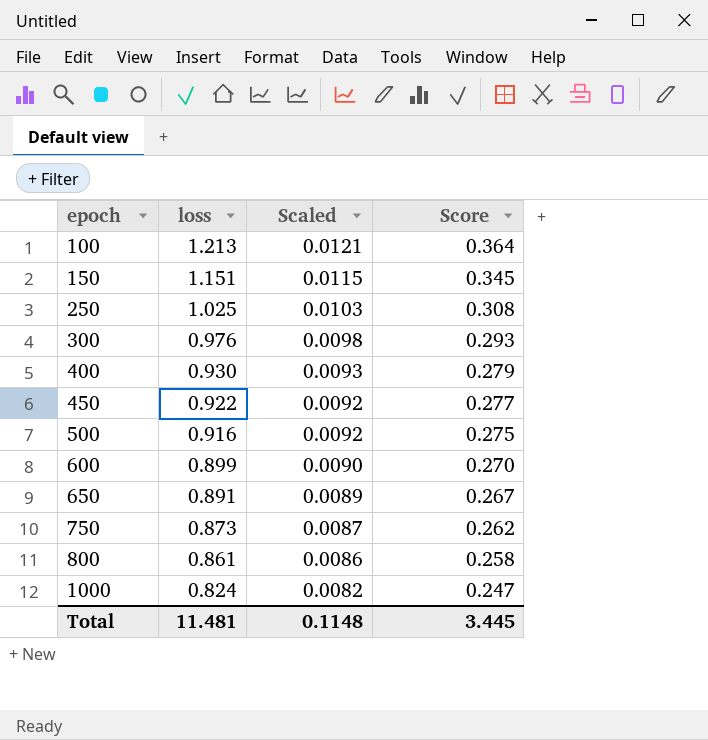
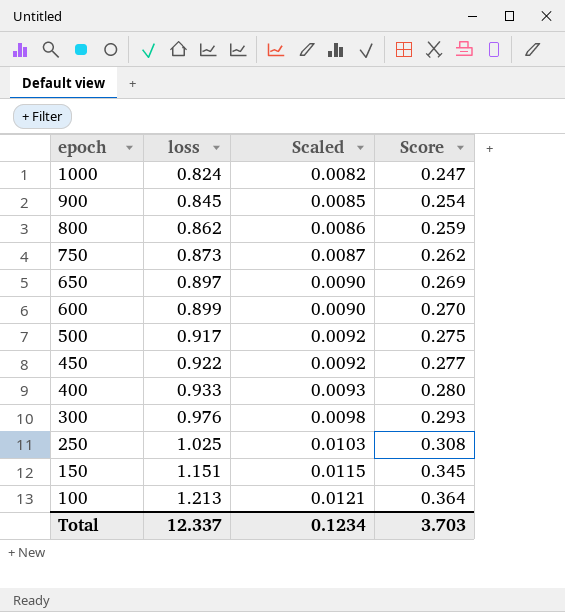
row order: epoch ascending -> epoch descending
row 900: none -> 0.845 | 0.0085 | 0.254
800 | loss: 0.861 -> 0.862
800 | Score: 0.258 -> 0.259
650 | loss: 0.891 -> 0.897
650 | Scaled: 0.0089 -> 0.0090
650 | Score: 0.267 -> 0.269
500 | loss: 0.916 -> 0.917
400 | loss: 0.930 -> 0.933
400 | Score: 0.279 -> 0.280
Total | loss: 11.481 -> 12.337
Total | Scaled: 0.1148 -> 0.1234
Total | Score: 3.445 -> 3.703

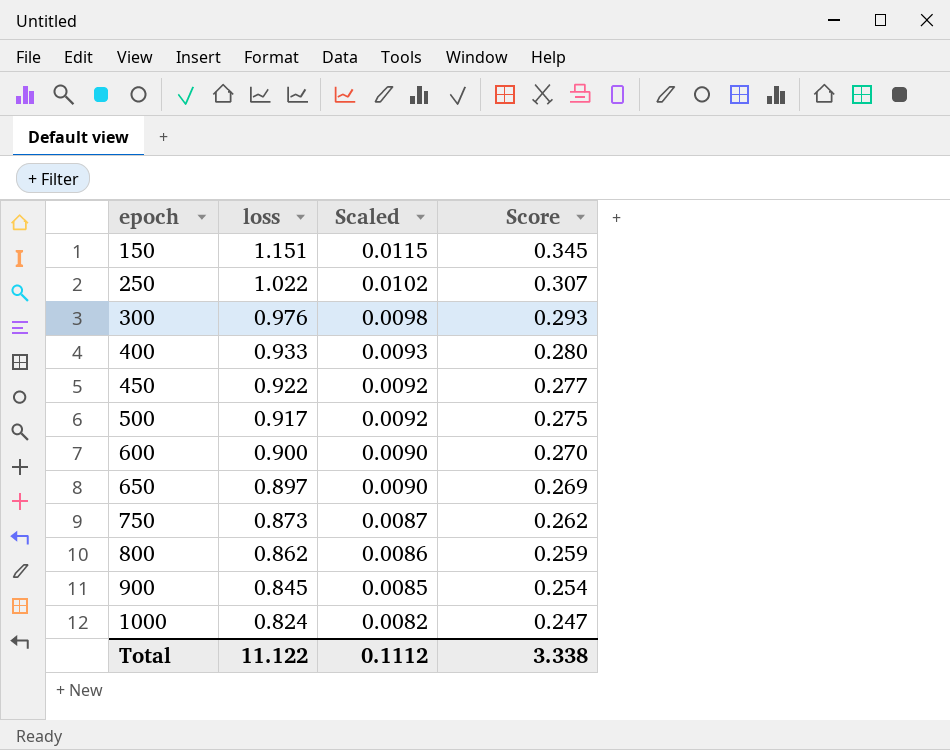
row order: epoch descending -> epoch ascending
row 100: 1.213 | 0.0121 | 0.364 -> none
250 | loss: 1.025 -> 1.022
250 | Scaled: 0.0103 -> 0.0102
250 | Score: 0.308 -> 0.307
600 | loss: 0.899 -> 0.900
Total | loss: 12.337 -> 11.122
Total | Scaled: 0.1234 -> 0.1112
Total | Score: 3.703 -> 3.338

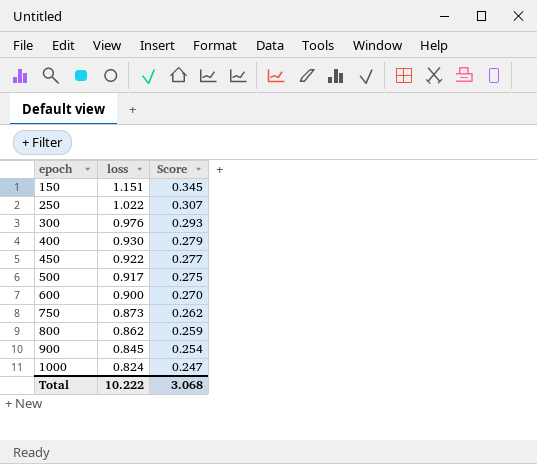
column Scaled | formula: [loss] * 0.01 -> none
row 650: 0.897 | 0.0090 | 0.269 -> none
400 | loss: 0.933 -> 0.930
400 | Score: 0.280 -> 0.279
Total | loss: 11.122 -> 10.222
Total | Score: 3.338 -> 3.068

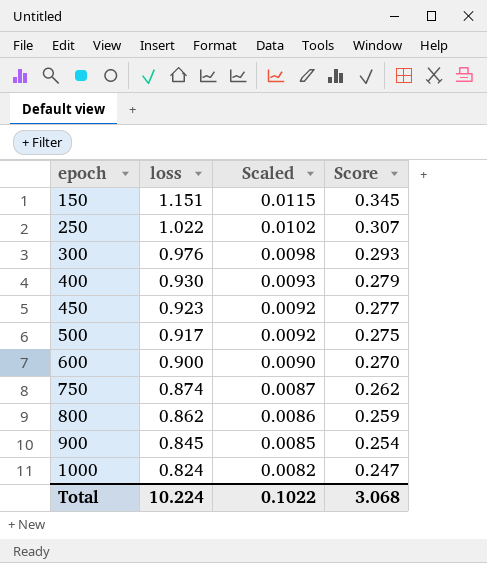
column Scaled | formula: none -> [loss] * 0.01
450 | loss: 0.922 -> 0.923
750 | loss: 0.873 -> 0.874
Total | loss: 10.222 -> 10.224

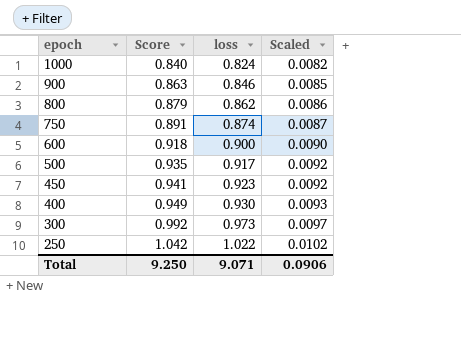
row order: epoch ascending -> epoch descending
column Score | formula: [loss] * 0.3 -> [loss] * 1.02
column Score | position: 4 -> 2
row 150: 1.151 | 0.0115 | 0.345 -> none
900 | loss: 0.845 -> 0.846
300 | loss: 0.976 -> 0.973
300 | Scaled: 0.0098 -> 0.0097
Total | Score: 3.068 -> 9.250
Total | loss: 10.224 -> 9.071
Total | Scaled: 0.1022 -> 0.0906

